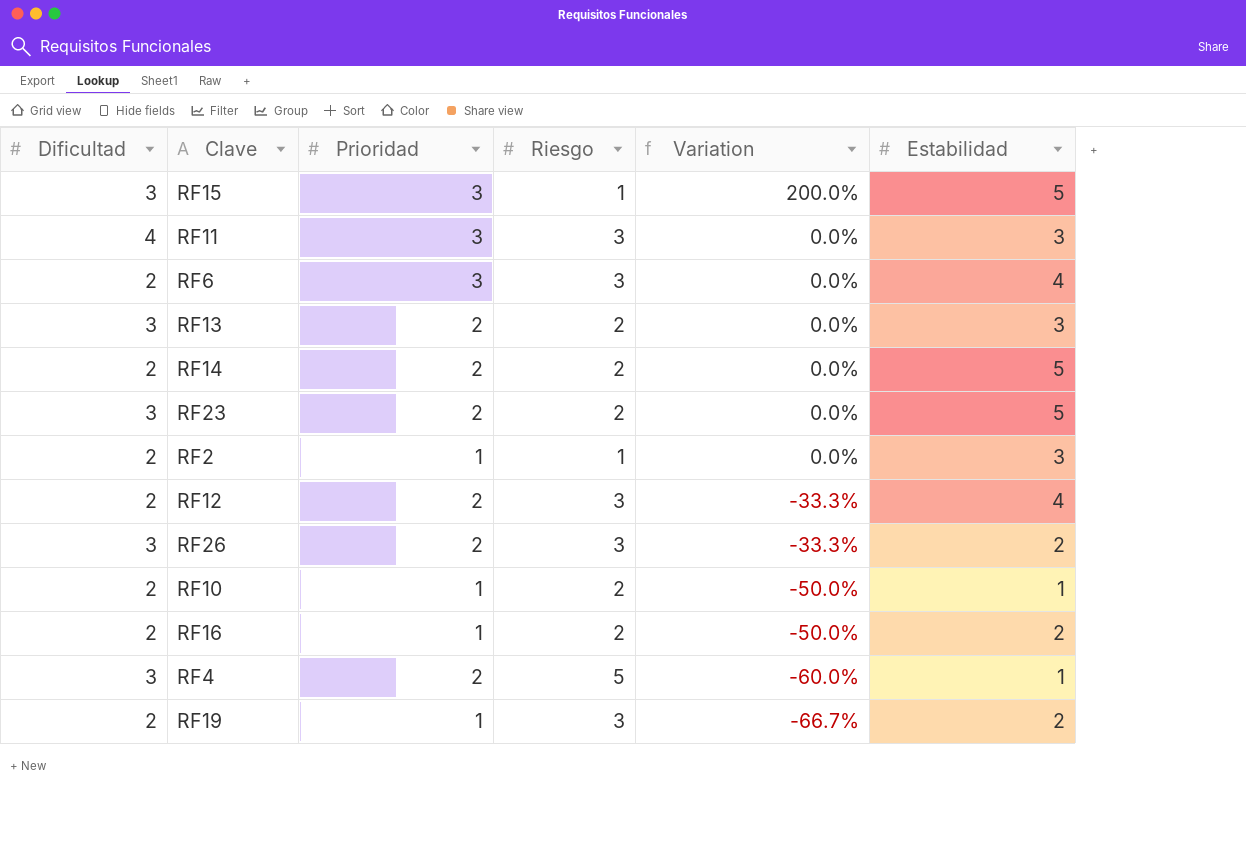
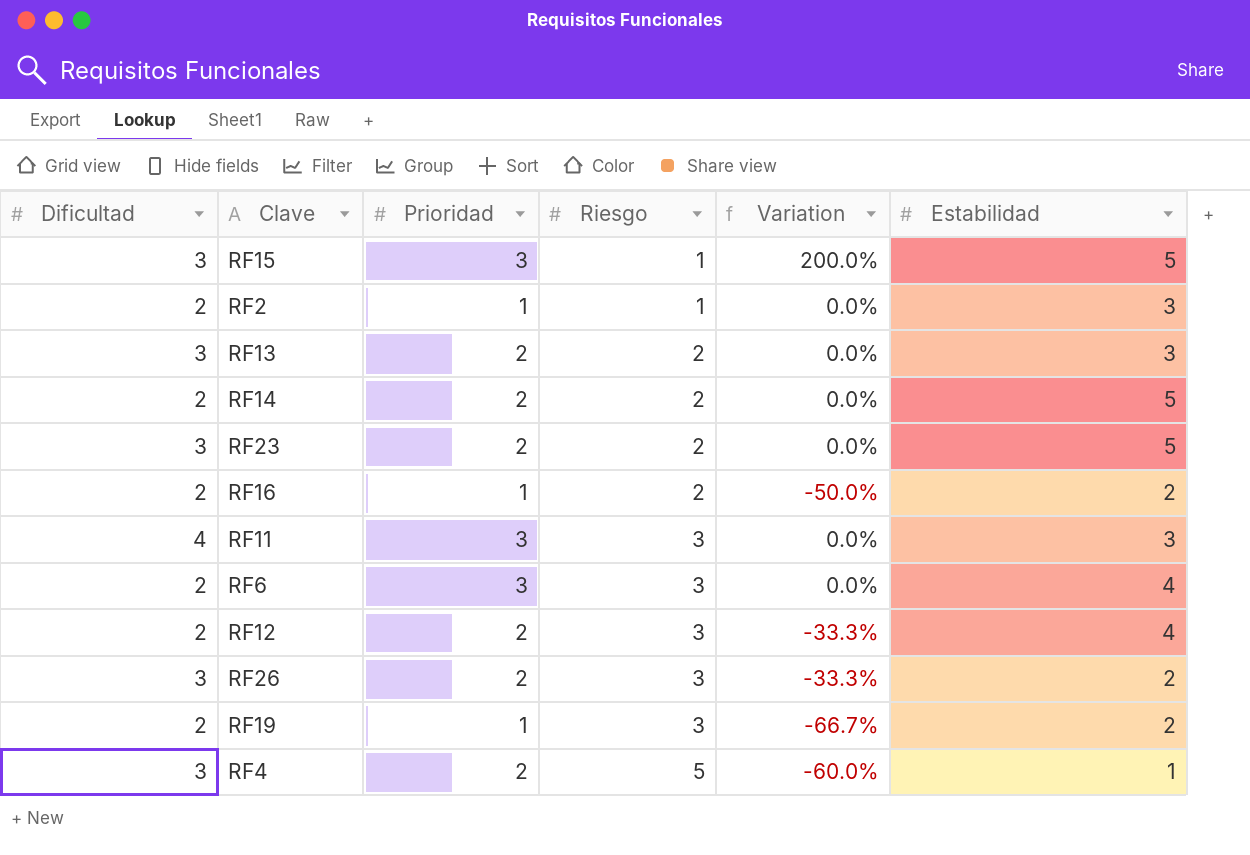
row order: Variation descending -> Riesgo ascending
row RF10: 2 | 1 | 2 | -50.0% | 1 -> none

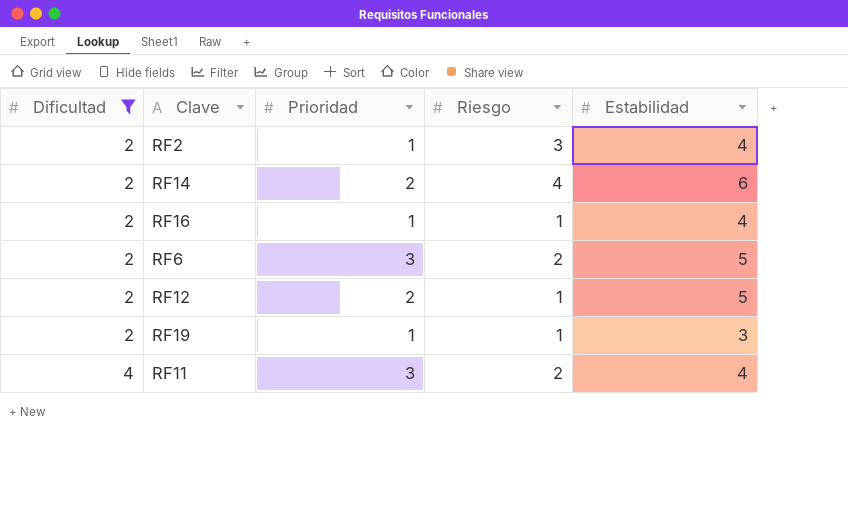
filter: none -> Dificultad != 3
row order: Riesgo ascending -> Dificultad ascending
column Variation | formula: ([Prioridad] - [Riesgo]) / [Riesgo] -> none
RF2 | Riesgo: 1 -> 3
RF2 | Estabilidad: 3 -> 4
RF14 | Riesgo: 2 -> 4
RF14 | Estabilidad: 5 -> 6
RF16 | Riesgo: 2 -> 1
RF16 | Estabilidad: 2 -> 4
RF6 | Riesgo: 3 -> 2
RF6 | Estabilidad: 4 -> 5
RF12 | Riesgo: 3 -> 1
RF12 | Estabilidad: 4 -> 5
RF19 | Riesgo: 3 -> 1
RF19 | Estabilidad: 2 -> 3
RF11 | Riesgo: 3 -> 2
RF11 | Estabilidad: 3 -> 4

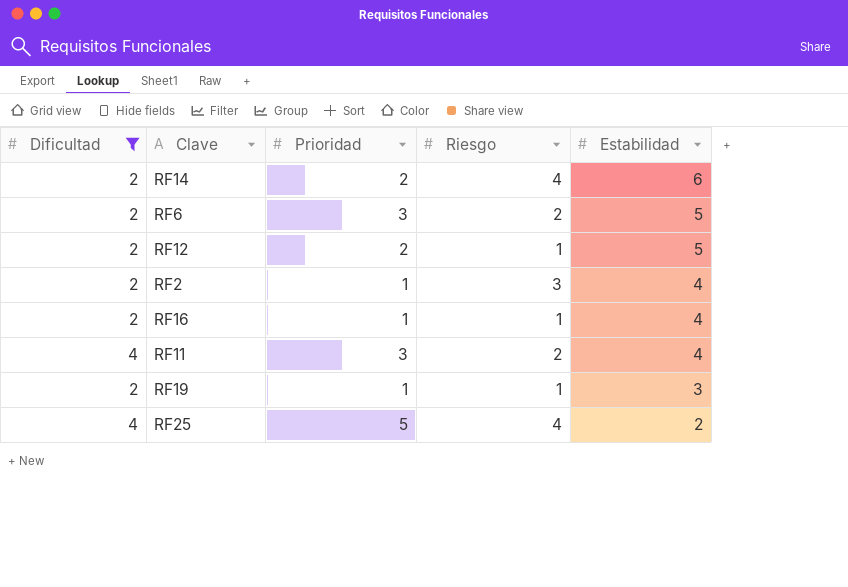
row order: Dificultad ascending -> Estabilidad descending
row RF25: none -> 4 | 5 | 4 | 2

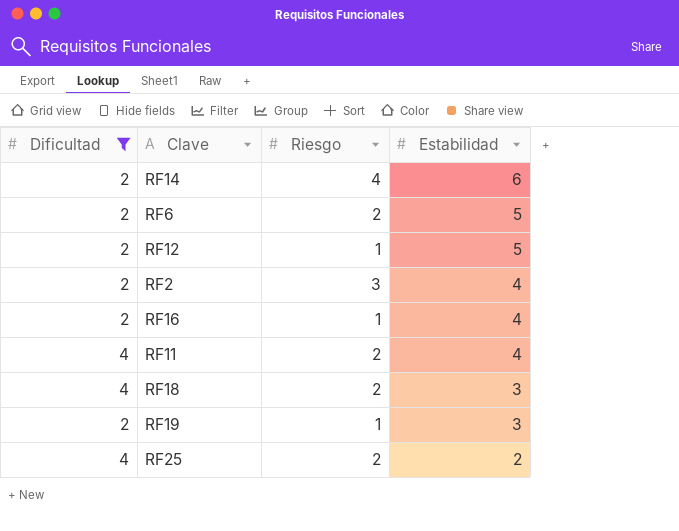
column Prioridad | position: 3 -> none
row RF18: none -> 4 | 2 | 3
RF25 | Riesgo: 4 -> 2

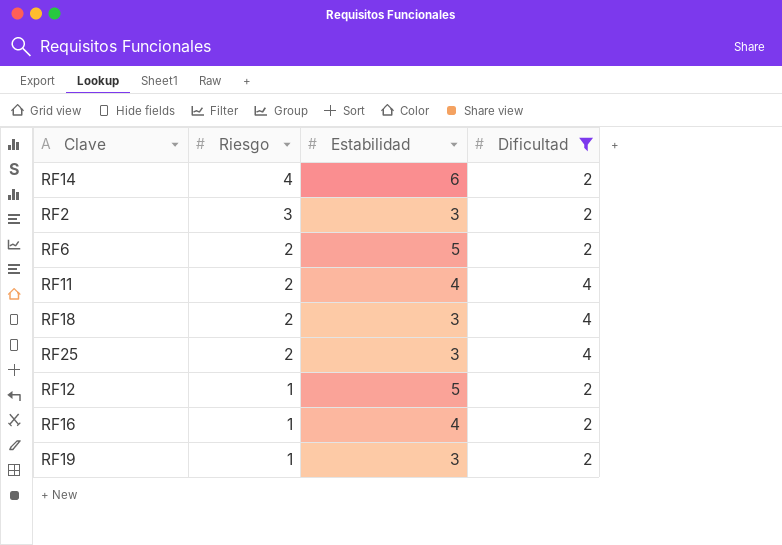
row order: Estabilidad descending -> Riesgo descending
column Dificultad | position: 1 -> 4
RF2 | Estabilidad: 4 -> 3
RF25 | Estabilidad: 2 -> 3

